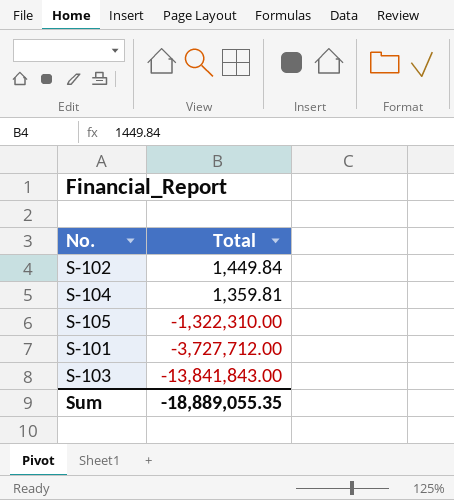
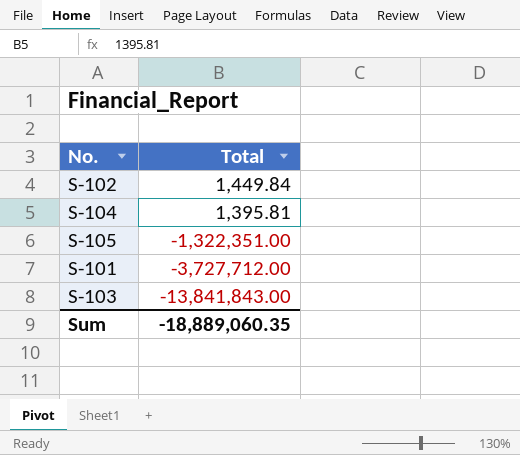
S-104 | Total: 1,359.81 -> 1,395.81
S-105 | Total: -1,322,310.00 -> -1,322,351.00
Sum | Total: -18,889,055.35 -> -18,889,060.35

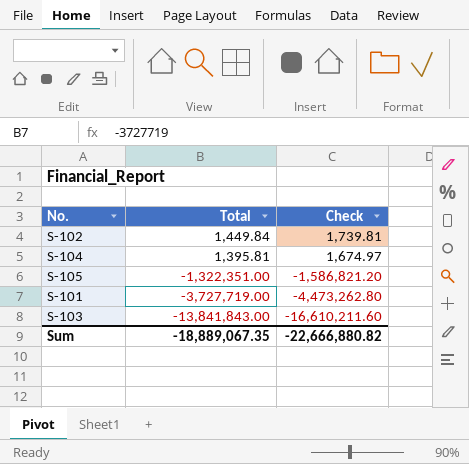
column Check | formula: none -> [Total] * 1.2
S-101 | Total: -3,727,712.00 -> -3,727,719.00
Sum | Total: -18,889,060.35 -> -18,889,067.35

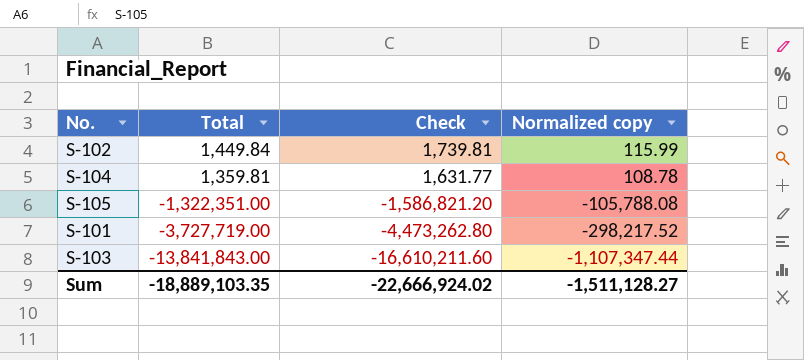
column Normalized copy | formula: none -> [Total] * 0.08
S-104 | Total: 1,395.81 -> 1,359.81
S-104 | Check: 1,674.97 -> 1,631.77
Sum | Total: -18,889,067.35 -> -18,889,103.35
Sum | Check: -22,666,880.82 -> -22,666,924.02

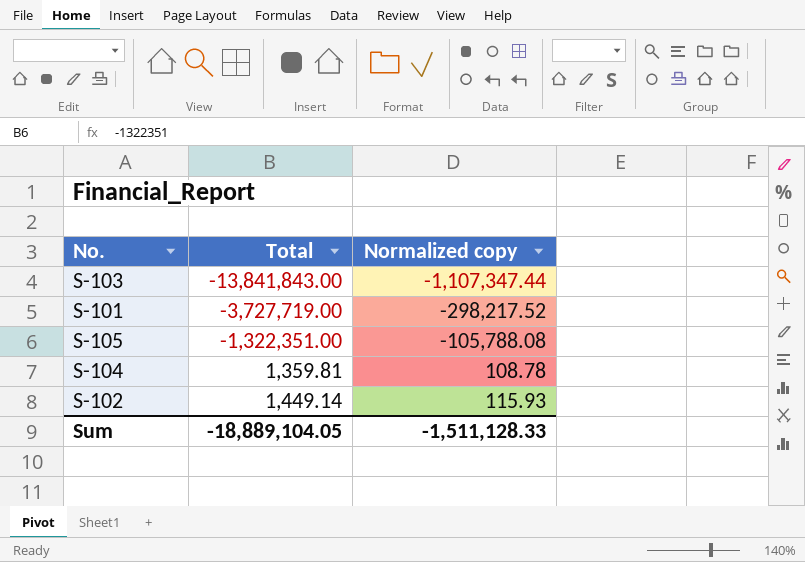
row order: Total descending -> Total ascending
column Check | formula: [Total] * 1.2 -> none
S-102 | Total: 1,449.84 -> 1,449.14
S-102 | Normalized copy: 115.99 -> 115.93
Sum | Total: -18,889,103.35 -> -18,889,104.05
Sum | Normalized copy: -1,511,128.27 -> -1,511,128.33

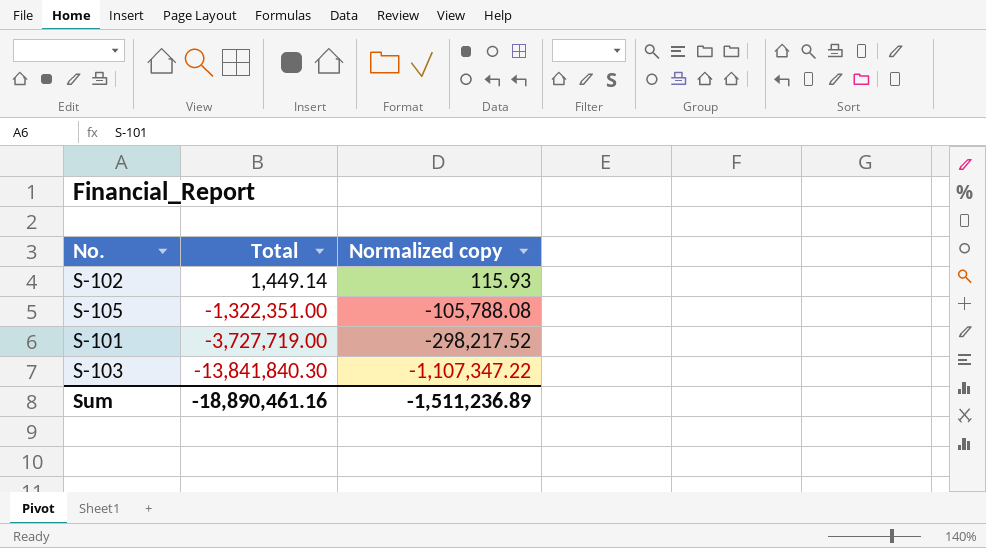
row order: Total ascending -> Total descending
row S-104: 1,359.81 | 108.78 -> none
S-103 | Total: -13,841,843.00 -> -13,841,840.30
S-103 | Normalized copy: -1,107,347.44 -> -1,107,347.22
Sum | Total: -18,889,104.05 -> -18,890,461.16
Sum | Normalized copy: -1,511,128.33 -> -1,511,236.89

